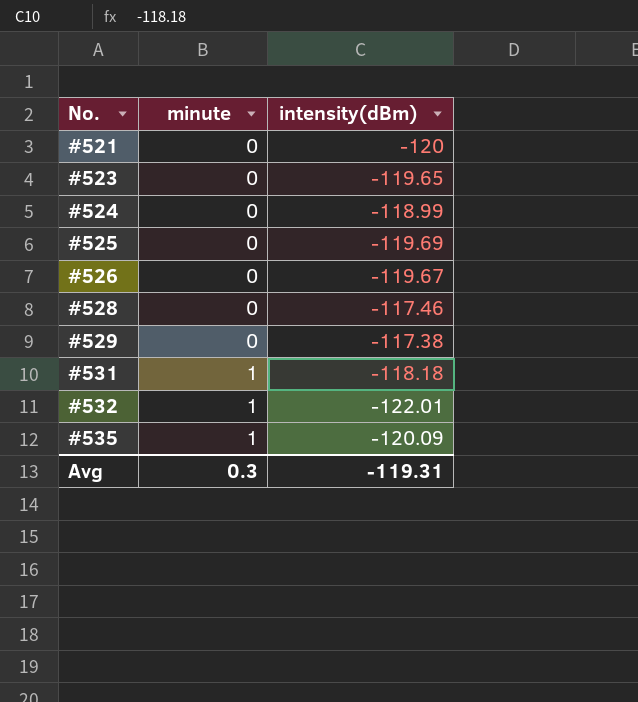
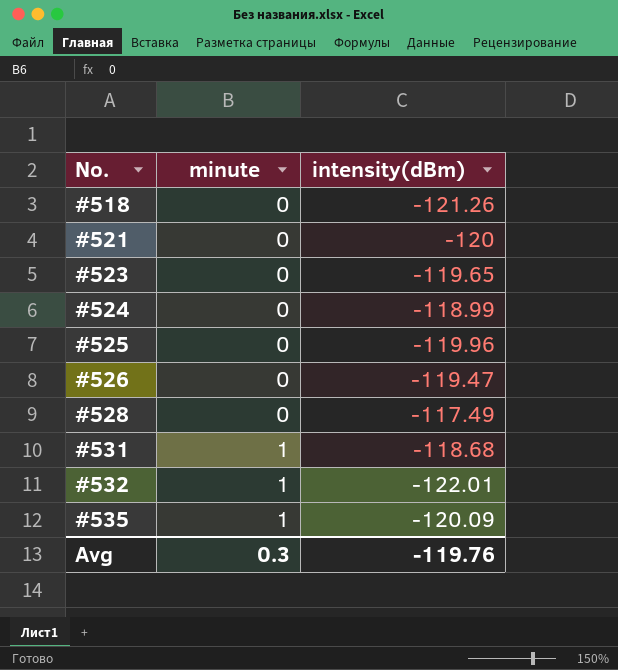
row #529: 0 | -117.38 -> none
row #518: none -> 0 | -121.26
#525 | intensity(dBm): -119.69 -> -119.96
#526 | intensity(dBm): -119.67 -> -119.47
#528 | intensity(dBm): -117.46 -> -117.49
#531 | intensity(dBm): -118.18 -> -118.68
Avg | intensity(dBm): -119.31 -> -119.76

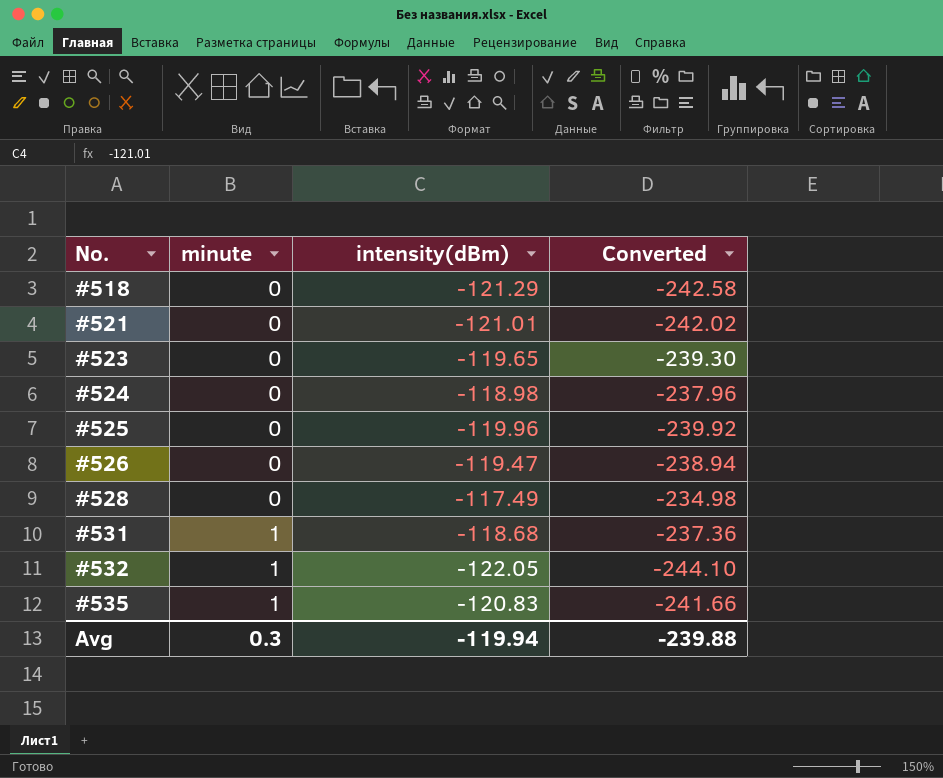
column Converted | formula: none -> [intensity(dBm)] * 2
#518 | intensity(dBm): -121.26 -> -121.29
#521 | intensity(dBm): -120 -> -121.01
#524 | intensity(dBm): -118.99 -> -118.98
#532 | intensity(dBm): -122.01 -> -122.05
#535 | intensity(dBm): -120.09 -> -120.83
Avg | intensity(dBm): -119.76 -> -119.94

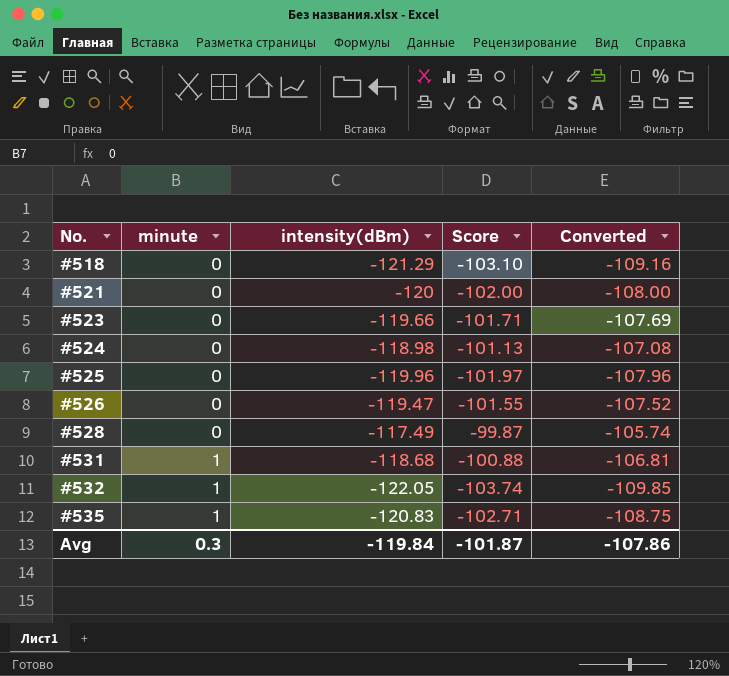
column Score | formula: none -> [intensity(dBm)] * 0.85
column Converted | formula: [intensity(dBm)] * 2 -> [intensity(dBm)] * 0.9
#521 | intensity(dBm): -121.01 -> -120
#523 | intensity(dBm): -119.65 -> -119.66
Avg | intensity(dBm): -119.94 -> -119.84
Avg | Converted: -239.88 -> -107.86

